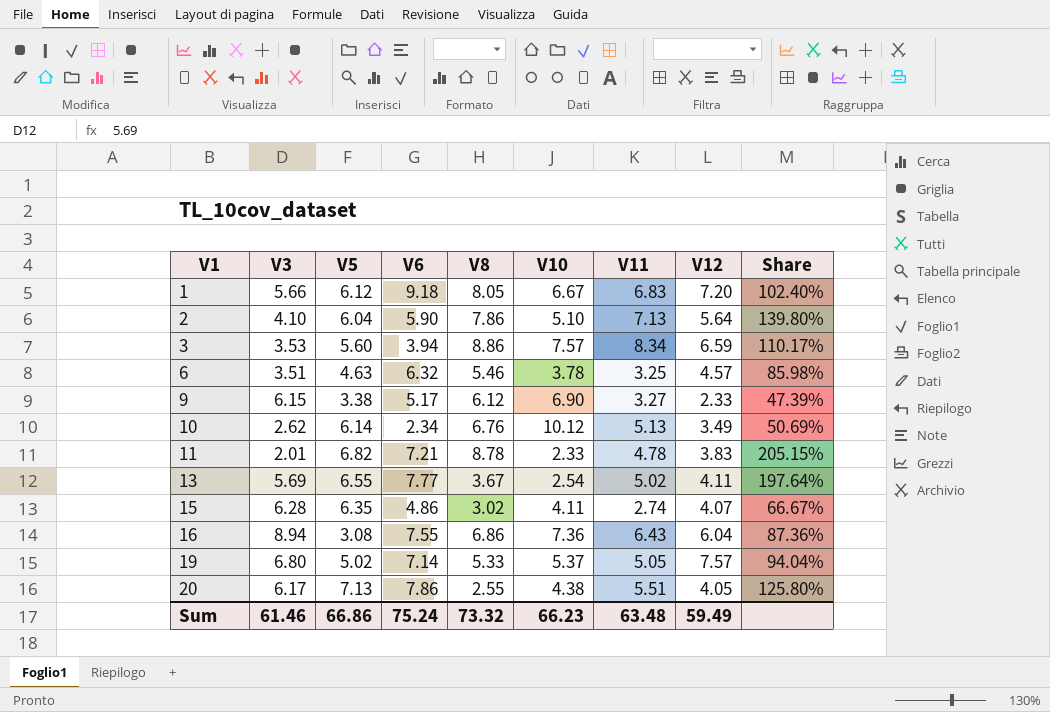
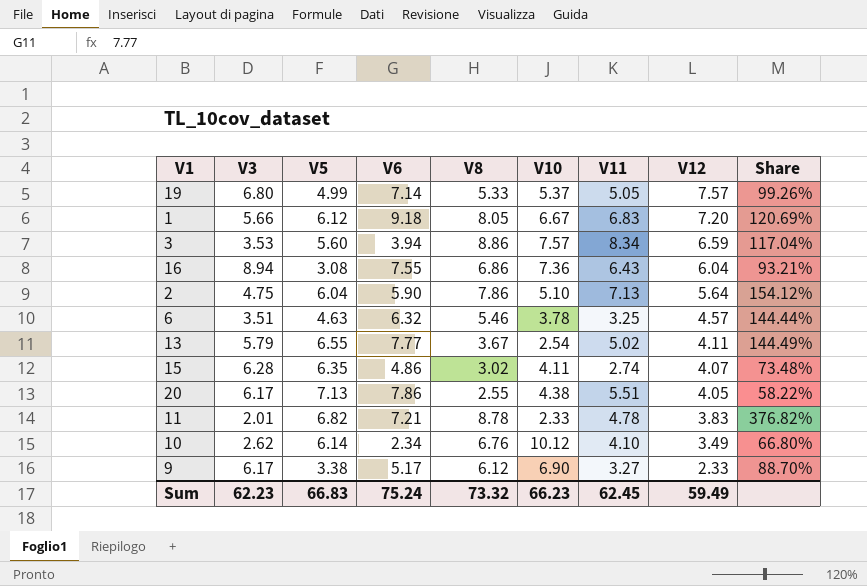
row order: V1 ascending -> V12 descending
column Share | formula: [V11] / [V10] -> [V8] / [V10]
19 | V5: 5.02 -> 4.99
2 | V3: 4.10 -> 4.75
13 | V3: 5.69 -> 5.79
10 | V11: 5.13 -> 4.10
9 | V3: 6.15 -> 6.17
Sum | V3: 61.46 -> 62.23
Sum | V5: 66.86 -> 66.83
Sum | V11: 63.48 -> 62.45

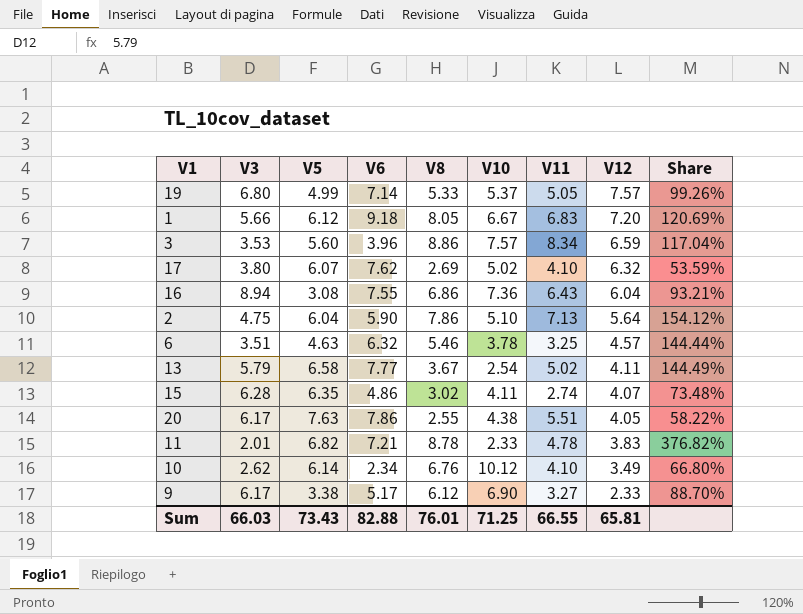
3 | V6: 3.94 -> 3.96
row 17: none -> 3.80 | 6.07 | 7.62 | 2.69 | 5.02 | 4.10 | 6.32 | 53.59%
13 | V5: 6.55 -> 6.58
20 | V5: 7.13 -> 7.63
Sum | V3: 62.23 -> 66.03
Sum | V5: 66.83 -> 73.43
Sum | V6: 75.24 -> 82.88
Sum | V8: 73.32 -> 76.01
Sum | V10: 66.23 -> 71.25
Sum | V11: 62.45 -> 66.55
Sum | V12: 59.49 -> 65.81

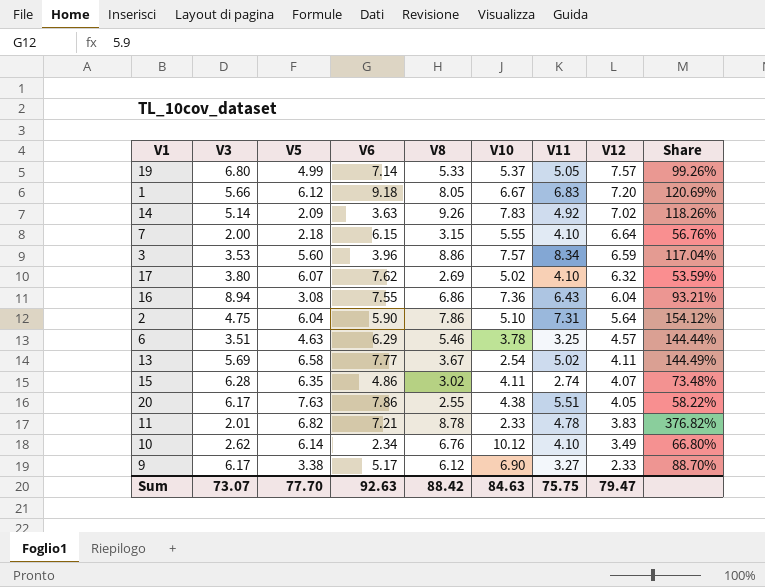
row 14: none -> 5.14 | 2.09 | 3.63 | 9.26 | 7.83 | 4.92 | 7.02 | 118.26%
row 7: none -> 2.00 | 2.18 | 6.15 | 3.15 | 5.55 | 4.10 | 6.64 | 56.76%
2 | V11: 7.13 -> 7.31
6 | V6: 6.32 -> 6.29
13 | V3: 5.79 -> 5.69
Sum | V3: 66.03 -> 73.07
Sum | V5: 73.43 -> 77.70
Sum | V6: 82.88 -> 92.63
Sum | V8: 76.01 -> 88.42
Sum | V10: 71.25 -> 84.63
Sum | V11: 66.55 -> 75.75
Sum | V12: 65.81 -> 79.47

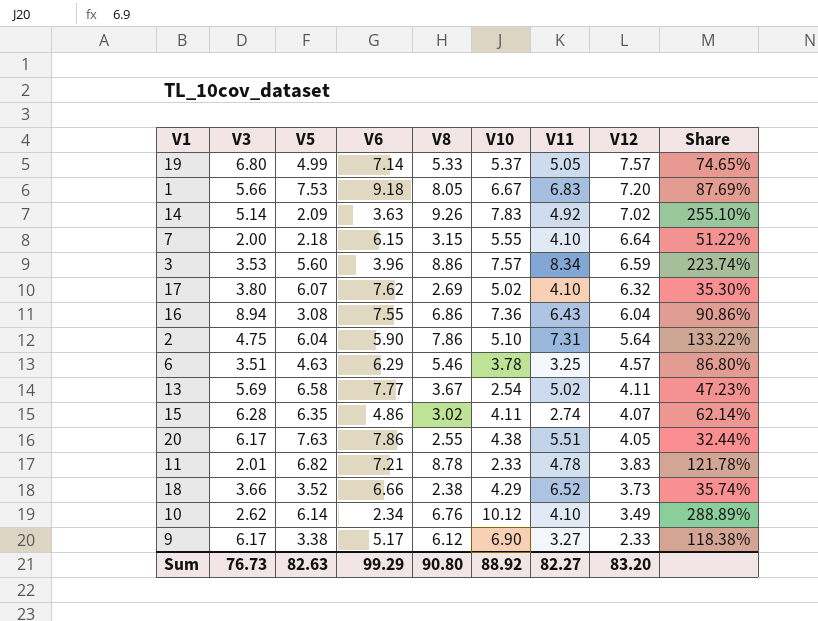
column Share | formula: [V8] / [V10] -> [V8] / [V6]
1 | V5: 6.12 -> 7.53
row 18: none -> 3.66 | 3.52 | 6.66 | 2.38 | 4.29 | 6.52 | 3.73 | 35.74%
Sum | V3: 73.07 -> 76.73
Sum | V5: 77.70 -> 82.63
Sum | V6: 92.63 -> 99.29
Sum | V8: 88.42 -> 90.80
Sum | V10: 84.63 -> 88.92
Sum | V11: 75.75 -> 82.27
Sum | V12: 79.47 -> 83.20

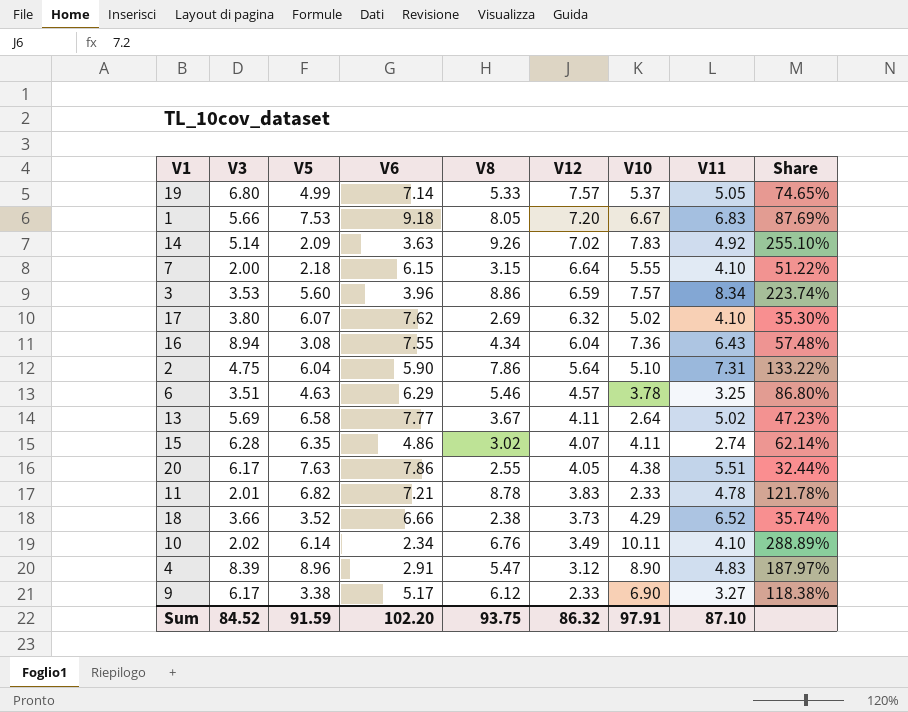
column V12 | position: 8 -> 6
16 | V8: 6.86 -> 4.34
16 | Share: 90.86% -> 57.48%
13 | V10: 2.54 -> 2.64
10 | V3: 2.62 -> 2.02
10 | V10: 10.12 -> 10.11
row 4: none -> 8.39 | 8.96 | 2.91 | 5.47 | 3.12 | 8.90 | 4.83 | 187.97%
Sum | V3: 76.73 -> 84.52
Sum | V5: 82.63 -> 91.59
Sum | V6: 99.29 -> 102.20
Sum | V8: 90.80 -> 93.75
Sum | V12: 83.20 -> 86.32
Sum | V10: 88.92 -> 97.91
Sum | V11: 82.27 -> 87.10

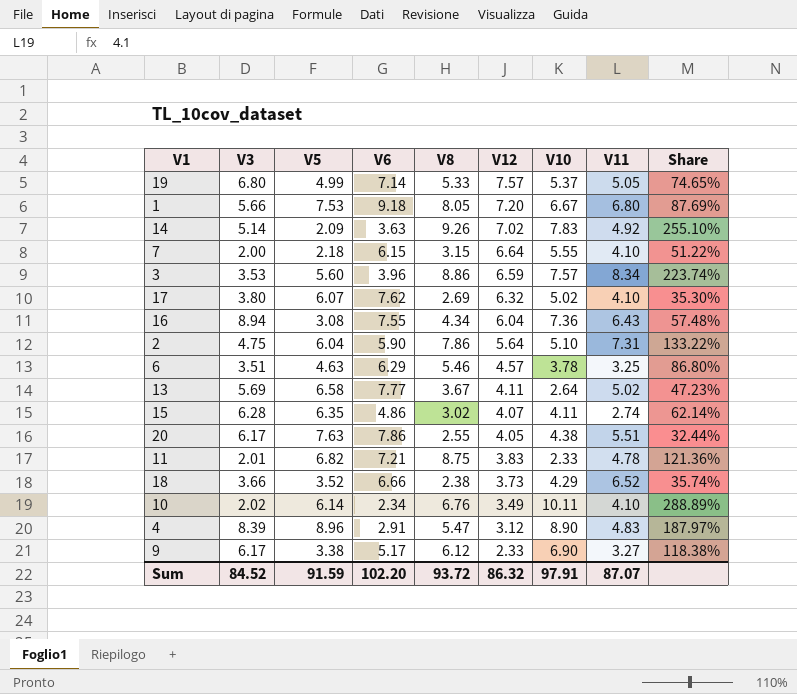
1 | V11: 6.83 -> 6.80
11 | V8: 8.78 -> 8.75
11 | Share: 121.78% -> 121.36%
Sum | V8: 93.75 -> 93.72
Sum | V11: 87.10 -> 87.07

